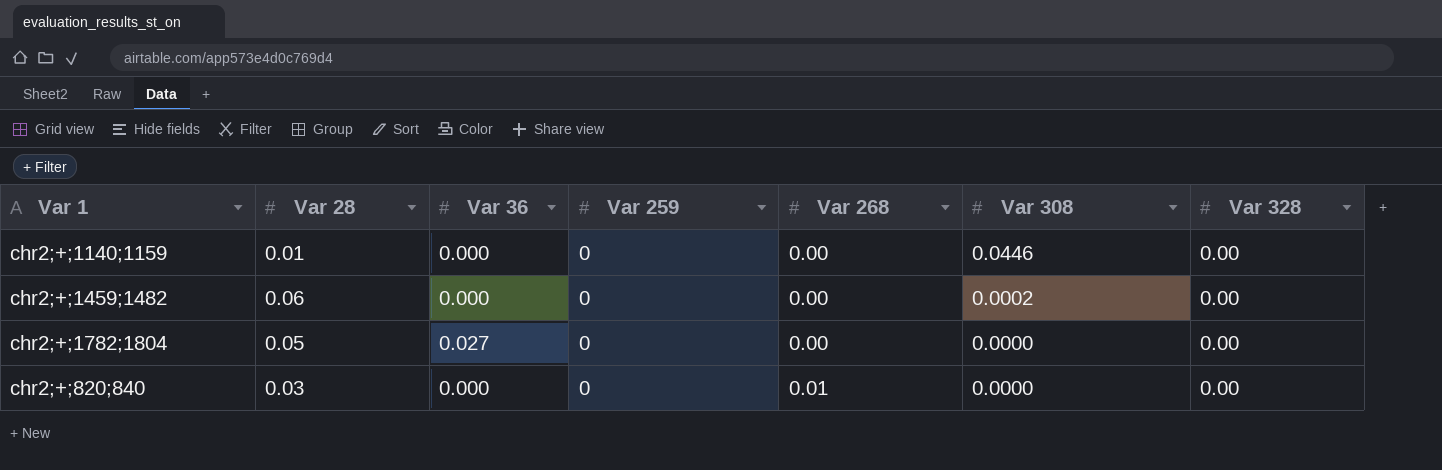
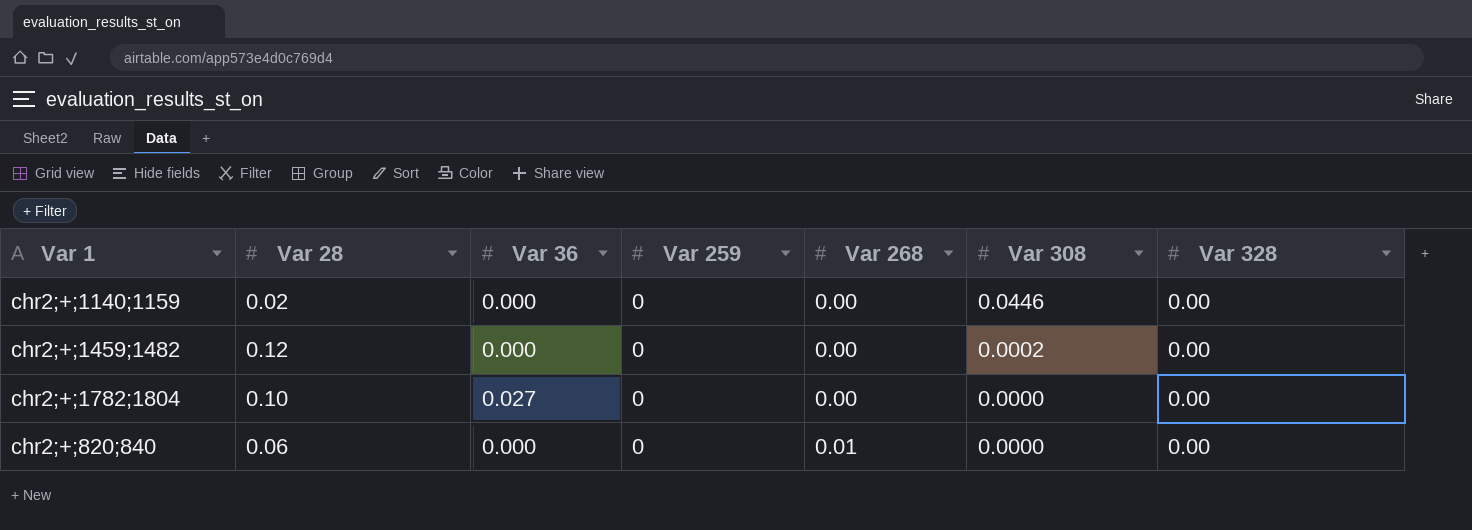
chr2;+;1140;1159 | Var 28: 0.01 -> 0.02
chr2;+;1459;1482 | Var 28: 0.06 -> 0.12
chr2;+;1782;1804 | Var 28: 0.05 -> 0.10
chr2;+;820;840 | Var 28: 0.03 -> 0.06

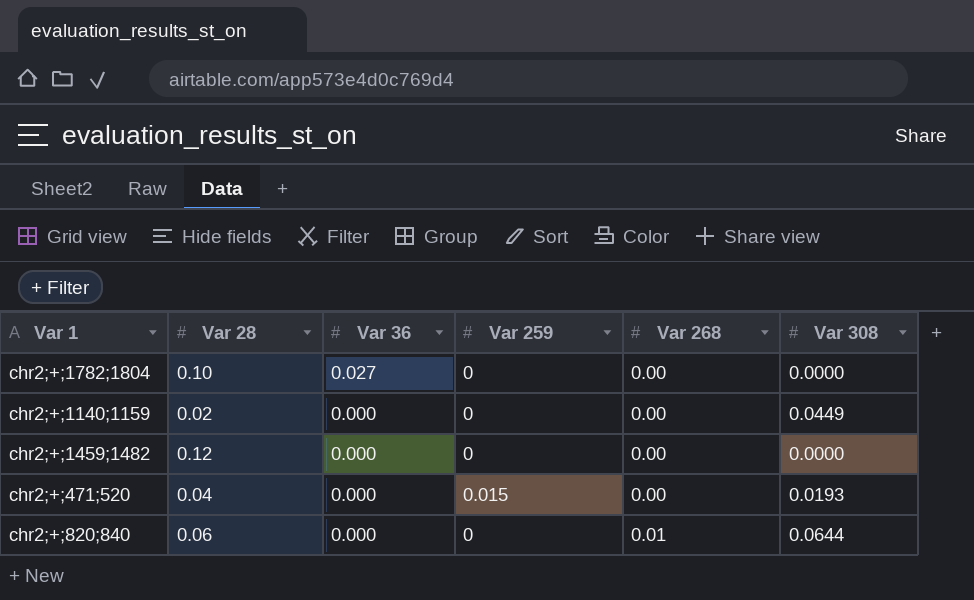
row order: Var 268 ascending -> Var 36 descending
column Var 328 | position: 7 -> none
chr2;+;1140;1159 | Var 308: 0.0446 -> 0.0449
chr2;+;1459;1482 | Var 308: 0.0002 -> 0.0000
row chr2;+;471;520: none -> 0.04 | 0.000 | 0.015 | 0.00 | 0.0193
chr2;+;820;840 | Var 308: 0.0000 -> 0.0644

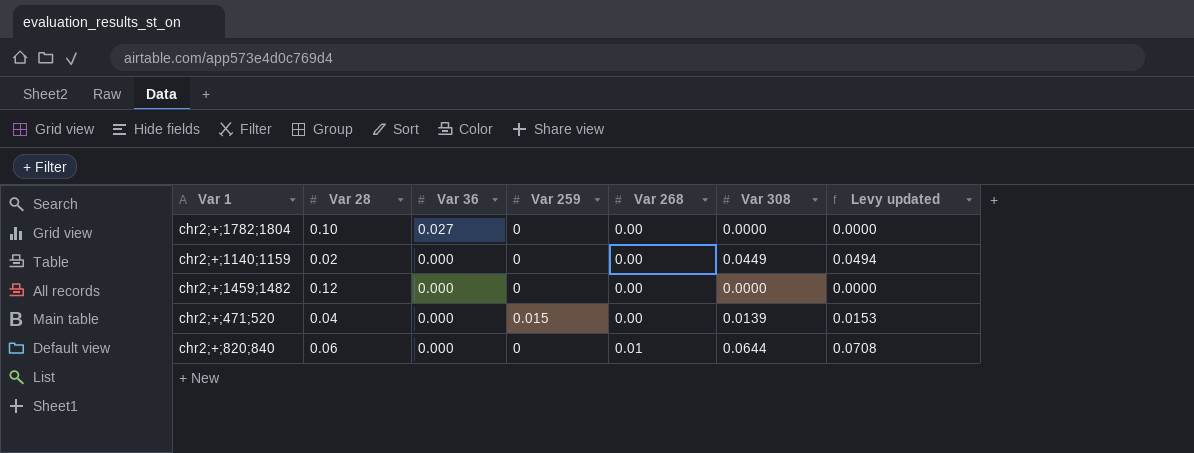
column Levy updated | formula: none -> [Var 308] * 1.1
chr2;+;471;520 | Var 308: 0.0193 -> 0.0139

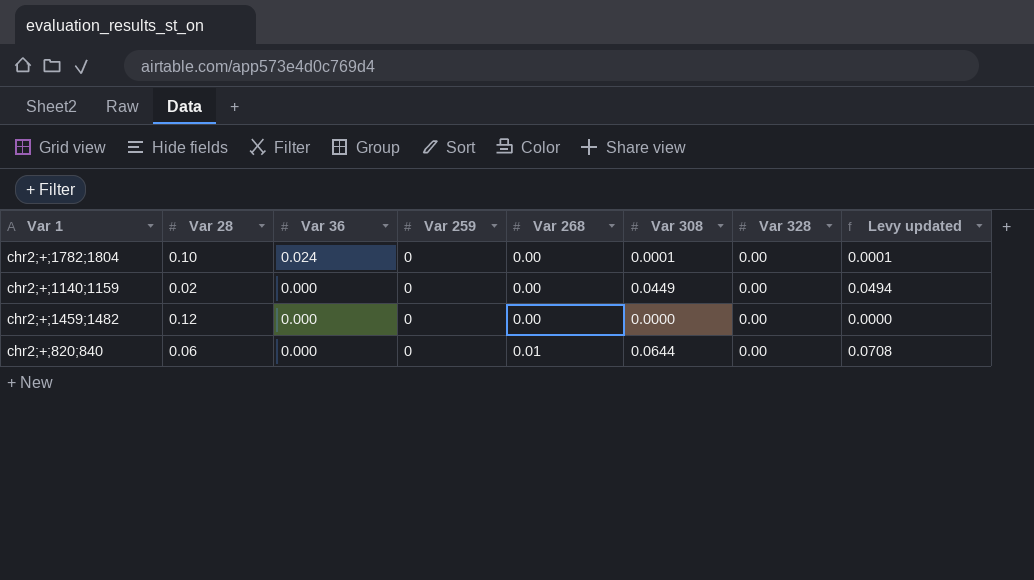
column Var 328 | position: none -> 7
row chr2;+;471;520: 0.04 | 0.000 | 0.015 | 0.00 | 0.0139 | 0.0153 -> none
chr2;+;1782;1804 | Var 36: 0.027 -> 0.024
chr2;+;1782;1804 | Var 308: 0.0000 -> 0.0001
chr2;+;1782;1804 | Levy updated: 0.0000 -> 0.0001

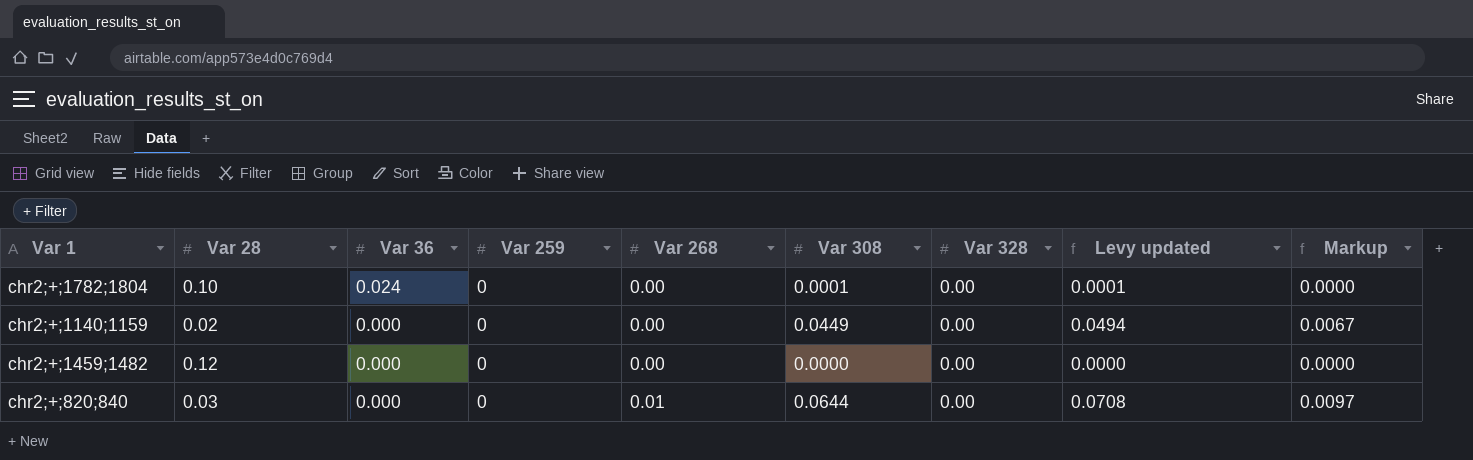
column Markup | formula: none -> [Var 308] * 0.15
chr2;+;820;840 | Var 28: 0.06 -> 0.03

